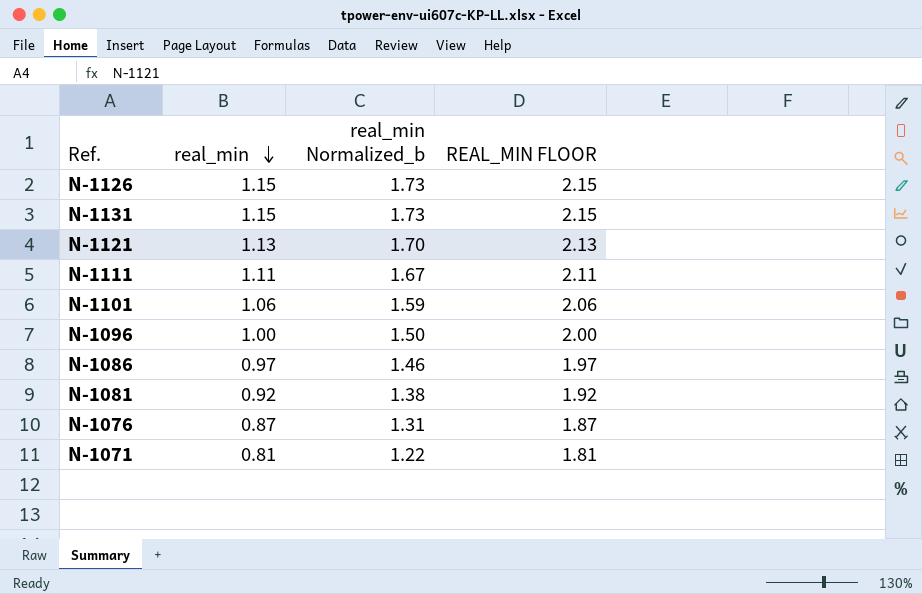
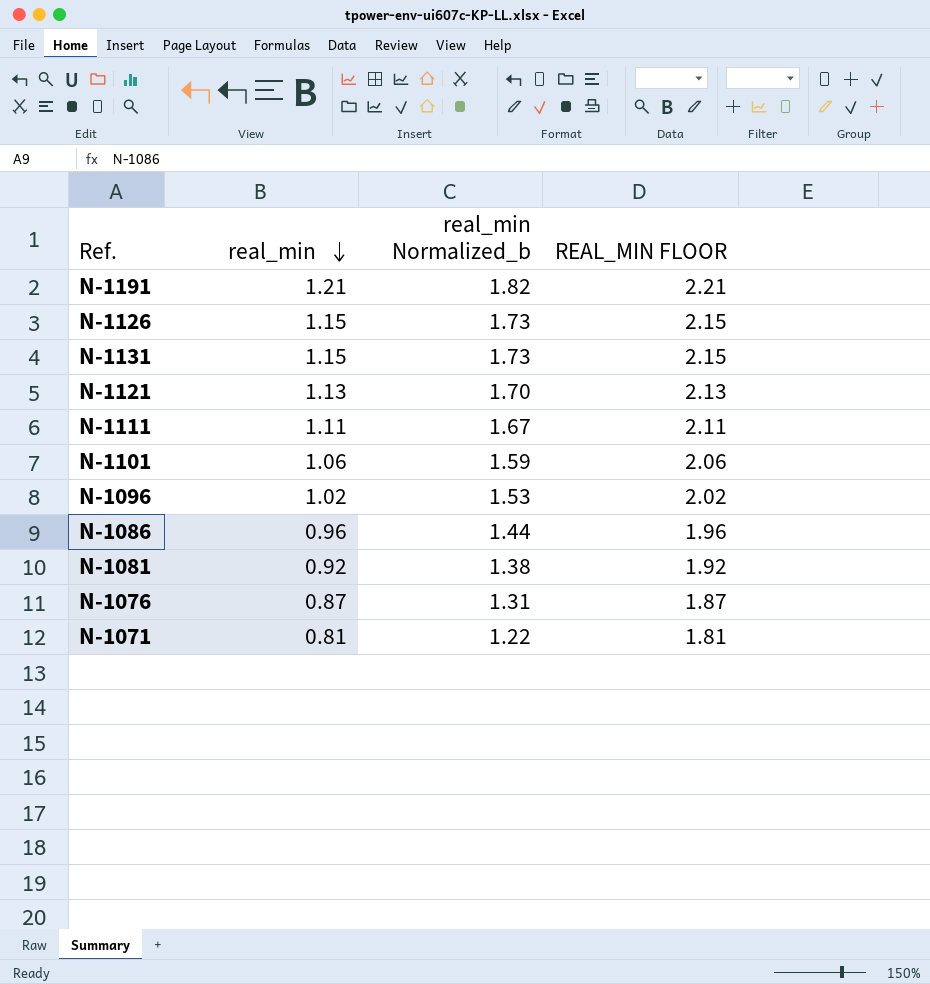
row N-1191: none -> 1.21 | 1.82 | 2.21
N-1096 | real_min: 1.00 -> 1.02
N-1096 | real_min Normalized_b: 1.50 -> 1.53
N-1096 | REAL_MIN FLOOR: 2.00 -> 2.02
N-1086 | real_min: 0.97 -> 0.96
N-1086 | real_min Normalized_b: 1.46 -> 1.44
N-1086 | REAL_MIN FLOOR: 1.97 -> 1.96

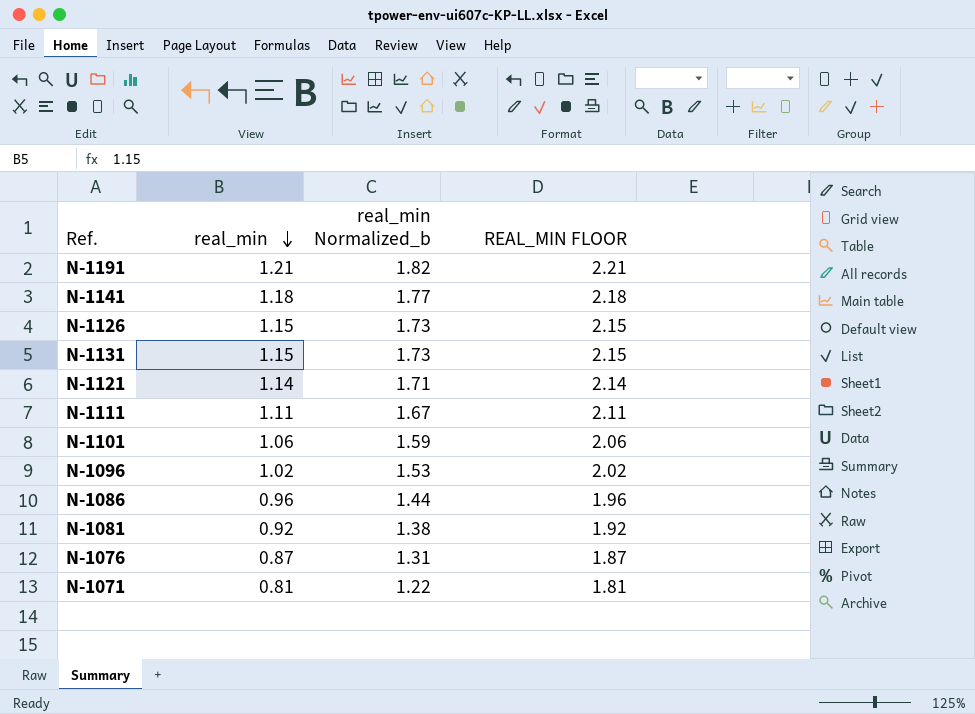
row N-1141: none -> 1.18 | 1.77 | 2.18
N-1121 | real_min: 1.13 -> 1.14
N-1121 | real_min Normalized_b: 1.70 -> 1.71
N-1121 | REAL_MIN FLOOR: 2.13 -> 2.14

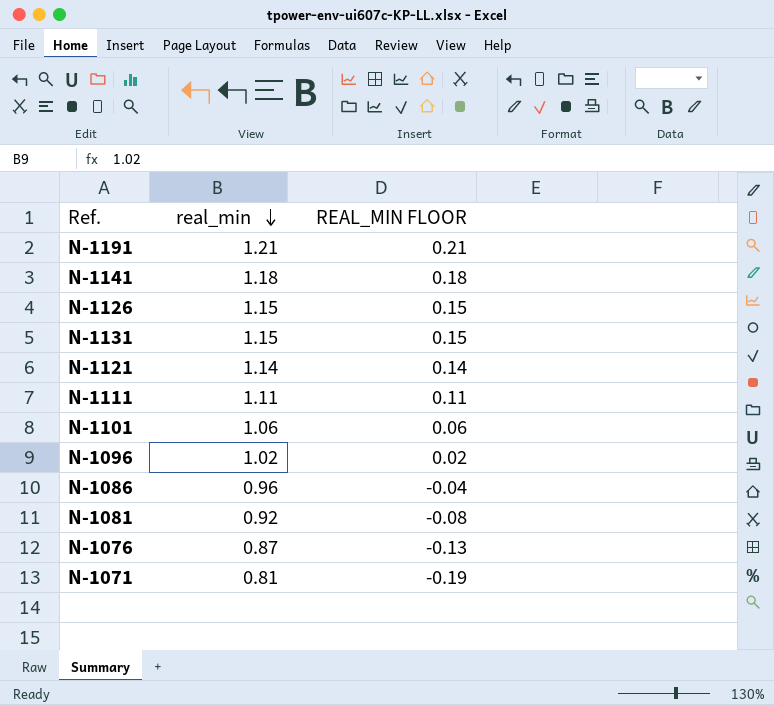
column real_min Normalized_b | formula: [real_min] * 1.5 -> none
column REAL_MIN FLOOR | formula: [real_min] + 1 -> [real_min] - 1

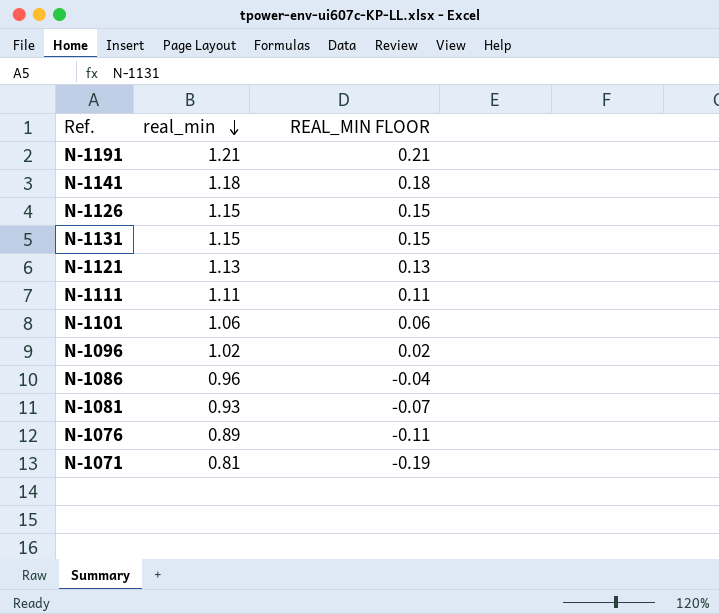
N-1121 | real_min: 1.14 -> 1.13
N-1121 | REAL_MIN FLOOR: 0.14 -> 0.13
N-1081 | real_min: 0.92 -> 0.93
N-1081 | REAL_MIN FLOOR: -0.08 -> -0.07
N-1076 | real_min: 0.87 -> 0.89
N-1076 | REAL_MIN FLOOR: -0.13 -> -0.11

